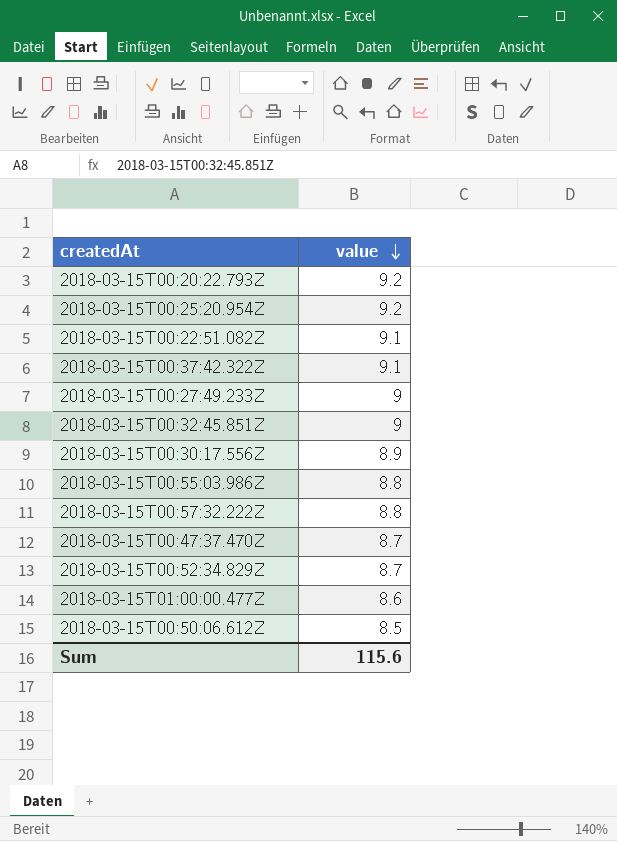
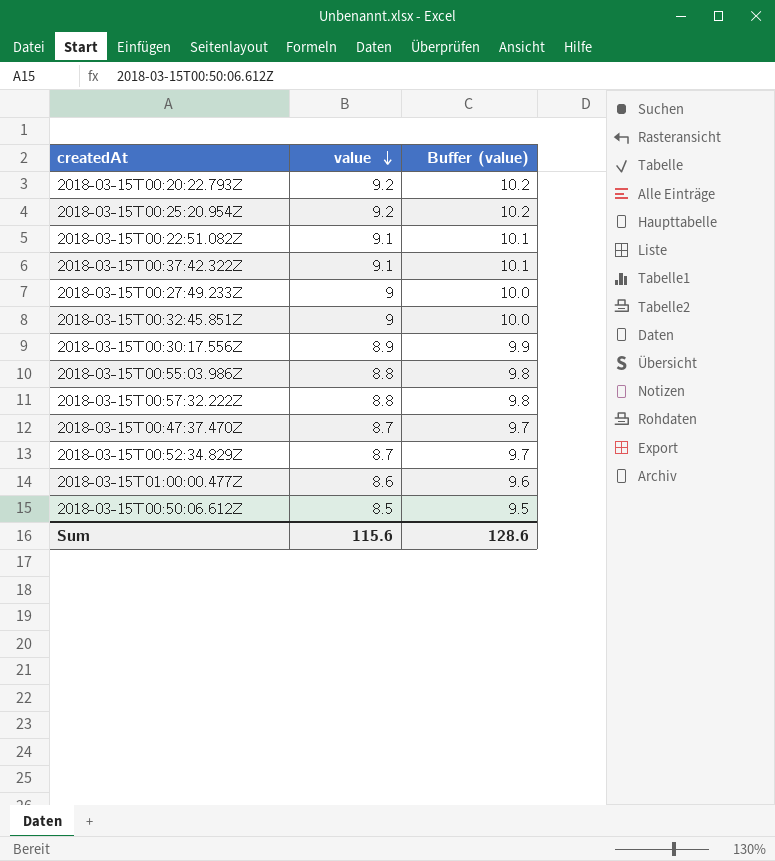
column Buffer (value) | formula: none -> [value] + 1

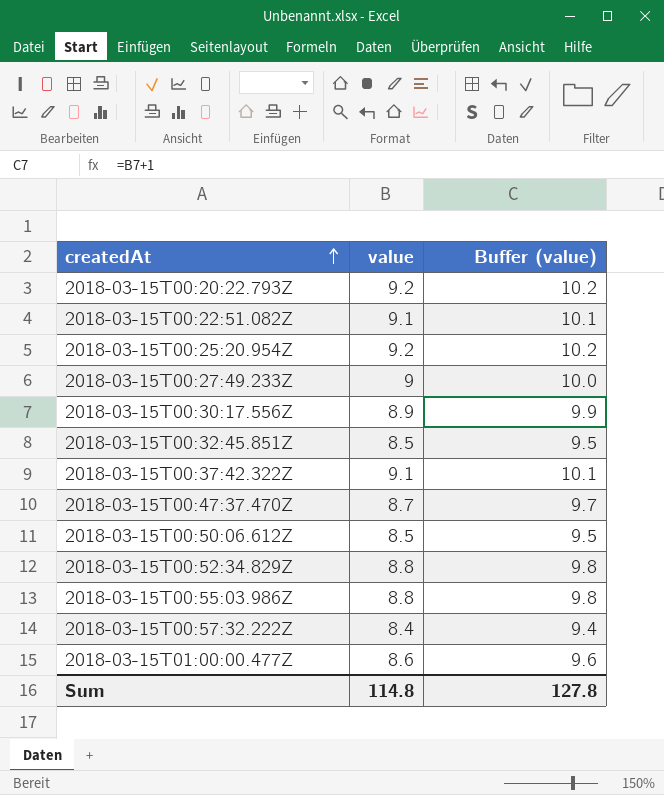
row order: value descending -> createdAt ascending
2018-03-15T00:32:45.851Z | value: 9 -> 8.5
2018-03-15T00:32:45.851Z | Buffer (value): 10.0 -> 9.5
2018-03-15T00:52:34.829Z | value: 8.7 -> 8.8
2018-03-15T00:52:34.829Z | Buffer (value): 9.7 -> 9.8
2018-03-15T00:57:32.222Z | value: 8.8 -> 8.4
2018-03-15T00:57:32.222Z | Buffer (value): 9.8 -> 9.4
Sum | value: 115.6 -> 114.8
Sum | Buffer (value): 128.6 -> 127.8

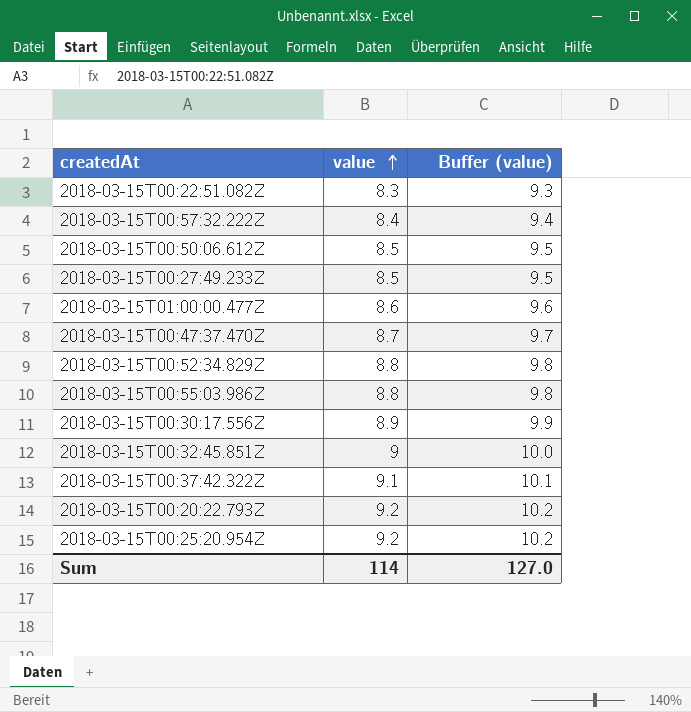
row order: createdAt ascending -> value ascending
2018-03-15T00:22:51.082Z | value: 9.1 -> 8.3
2018-03-15T00:22:51.082Z | Buffer (value): 10.1 -> 9.3
2018-03-15T00:27:49.233Z | value: 9 -> 8.5
2018-03-15T00:27:49.233Z | Buffer (value): 10.0 -> 9.5
2018-03-15T00:32:45.851Z | value: 8.5 -> 9
2018-03-15T00:32:45.851Z | Buffer (value): 9.5 -> 10.0
Sum | value: 114.8 -> 114
Sum | Buffer (value): 127.8 -> 127.0

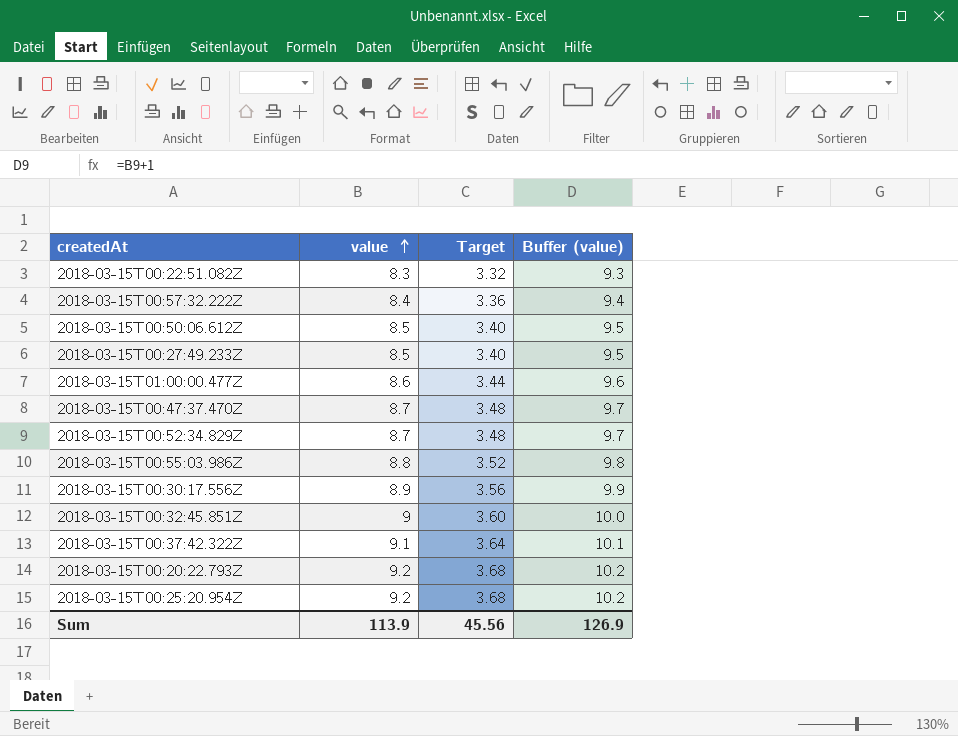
column Target | formula: none -> [value] * 0.4
2018-03-15T00:52:34.829Z | value: 8.8 -> 8.7
2018-03-15T00:52:34.829Z | Buffer (value): 9.8 -> 9.7
Sum | value: 114 -> 113.9
Sum | Buffer (value): 127.0 -> 126.9

